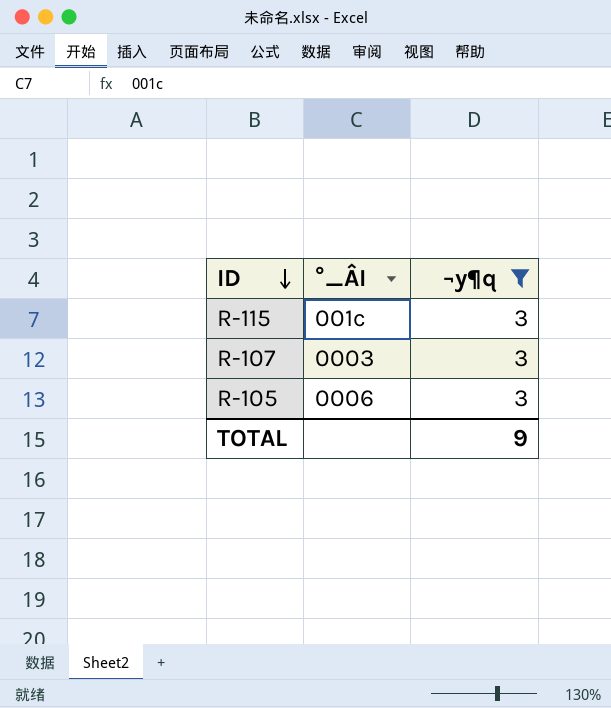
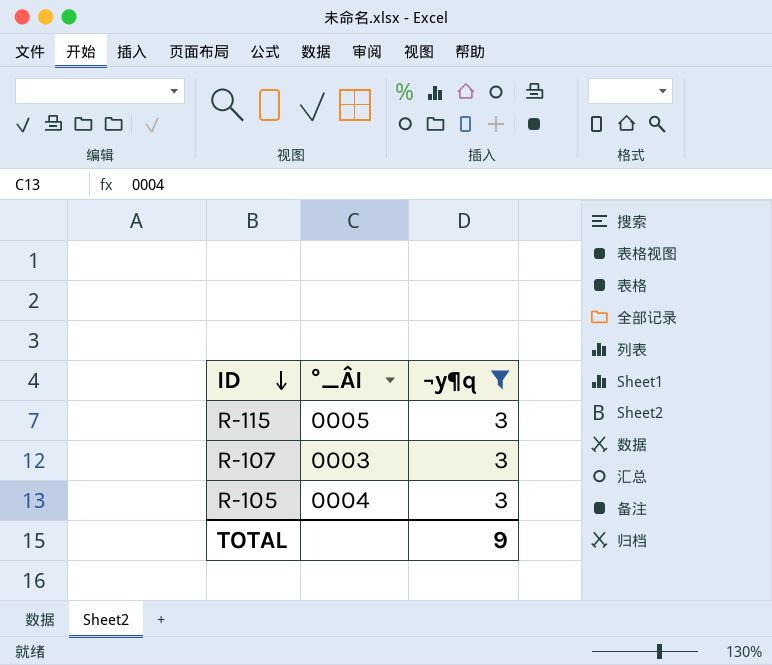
R-115 | °_ÂI: 001c -> 0005
R-105 | °_ÂI: 0006 -> 0004

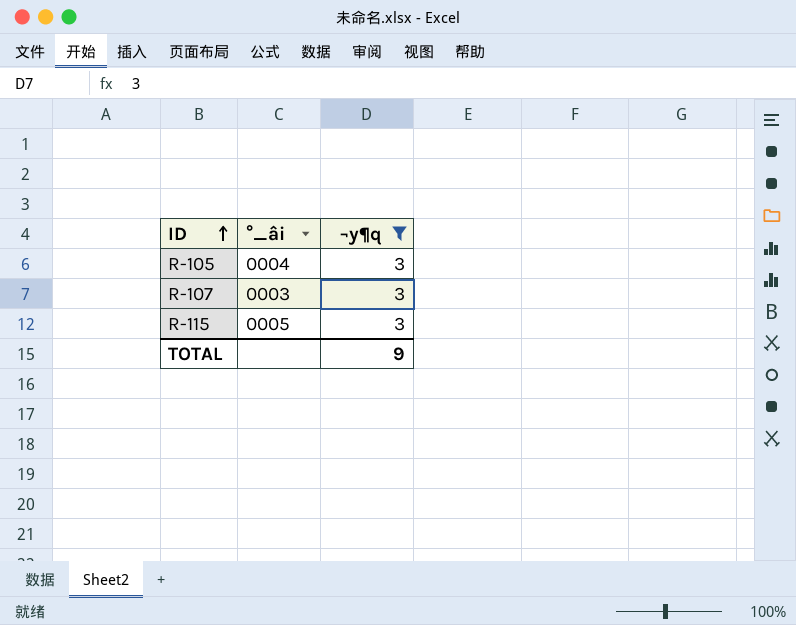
row order: ID descending -> ID ascending
column name: °_ÂI -> °_âi

